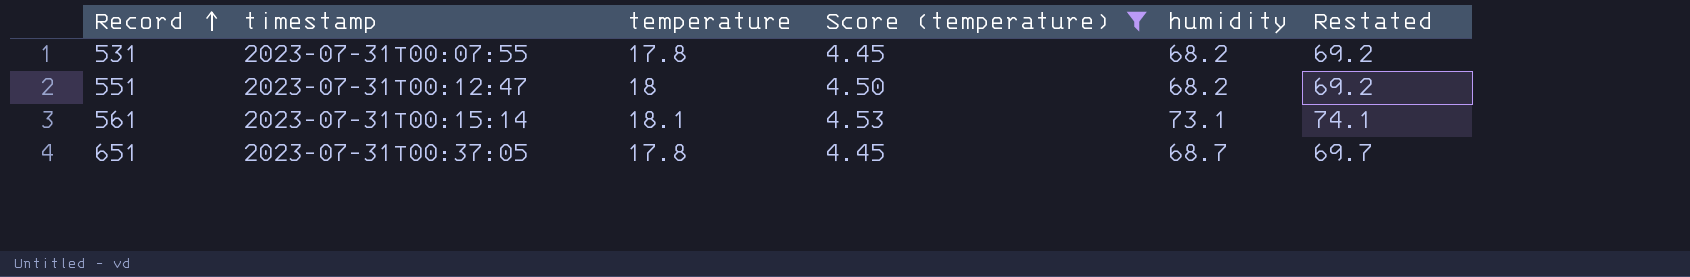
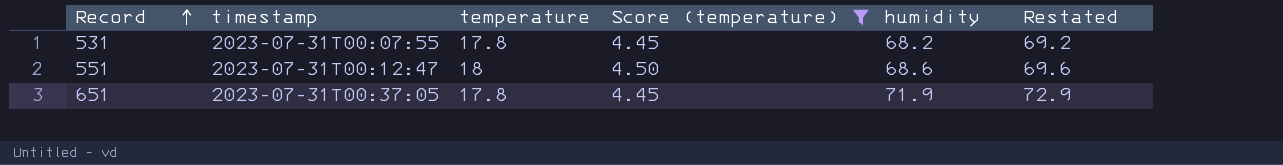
row 561: 2023-07-31T00:15:14 | 18.1 | 4.53 | 73.1 | 74.1 -> none
551 | humidity: 68.2 -> 68.6
551 | Restated: 69.2 -> 69.6
651 | humidity: 68.7 -> 71.9
651 | Restated: 69.7 -> 72.9

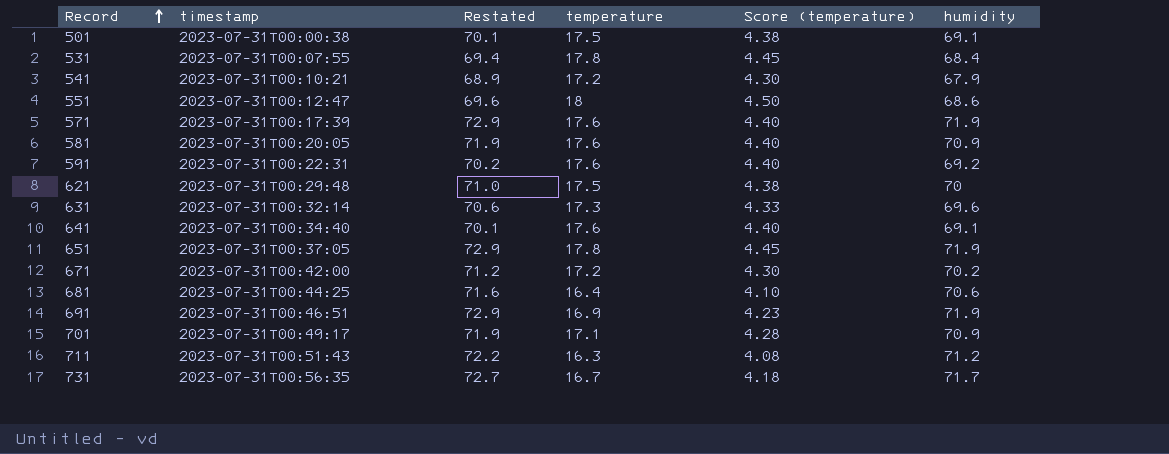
filter: Score (temperature) >= 4.45 -> none
column Restated | position: 6 -> 3
531 | Restated: 69.2 -> 69.4
531 | humidity: 68.2 -> 68.4

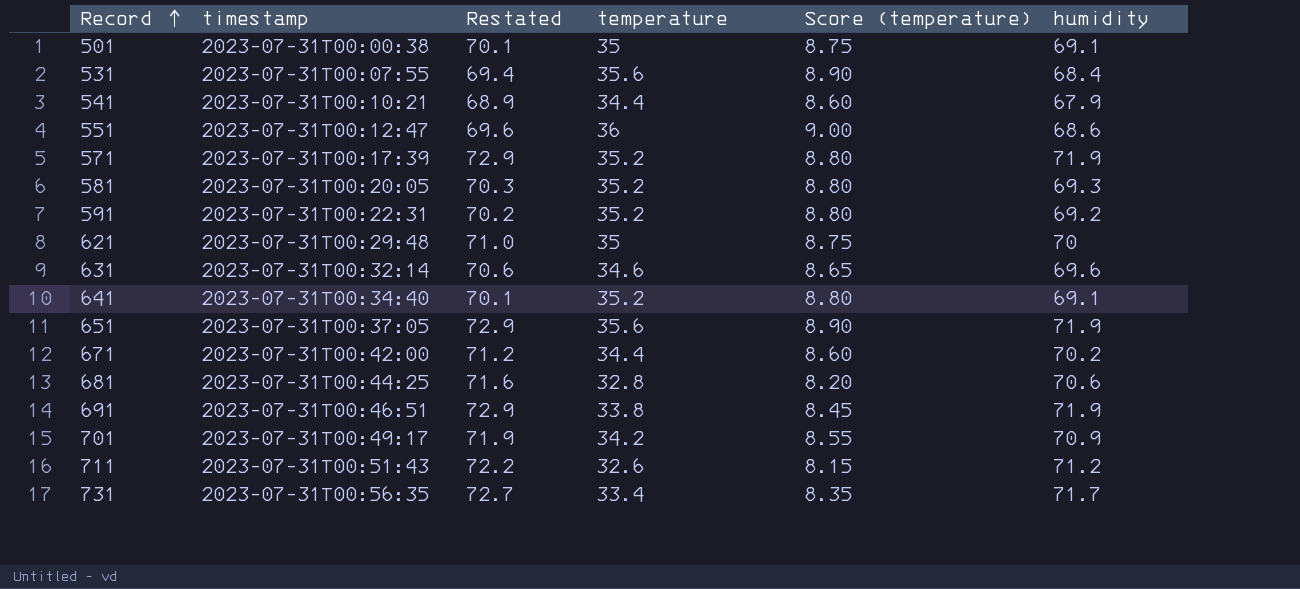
501 | temperature: 17.5 -> 35
501 | Score (temperature): 4.38 -> 8.75
531 | temperature: 17.8 -> 35.6
531 | Score (temperature): 4.45 -> 8.90
541 | temperature: 17.2 -> 34.4
541 | Score (temperature): 4.30 -> 8.60
551 | temperature: 18 -> 36
551 | Score (temperature): 4.50 -> 9.00
571 | temperature: 17.6 -> 35.2
571 | Score (temperature): 4.40 -> 8.80
581 | Restated: 71.9 -> 70.3
581 | temperature: 17.6 -> 35.2
581 | Score (temperature): 4.40 -> 8.80
581 | humidity: 70.9 -> 69.3
591 | temperature: 17.6 -> 35.2
591 | Score (temperature): 4.40 -> 8.80
621 | temperature: 17.5 -> 35
621 | Score (temperature): 4.38 -> 8.75
631 | temperature: 17.3 -> 34.6
631 | Score (temperature): 4.33 -> 8.65
641 | temperature: 17.6 -> 35.2
641 | Score (temperature): 4.40 -> 8.80
651 | temperature: 17.8 -> 35.6
651 | Score (temperature): 4.45 -> 8.90
671 | temperature: 17.2 -> 34.4
671 | Score (temperature): 4.30 -> 8.60
681 | temperature: 16.4 -> 32.8
681 | Score (temperature): 4.10 -> 8.20
691 | temperature: 16.9 -> 33.8
691 | Score (temperature): 4.23 -> 8.45
701 | temperature: 17.1 -> 34.2
701 | Score (temperature): 4.28 -> 8.55
711 | temperature: 16.3 -> 32.6
711 | Score (temperature): 4.08 -> 8.15
731 | temperature: 16.7 -> 33.4
731 | Score (temperature): 4.18 -> 8.35

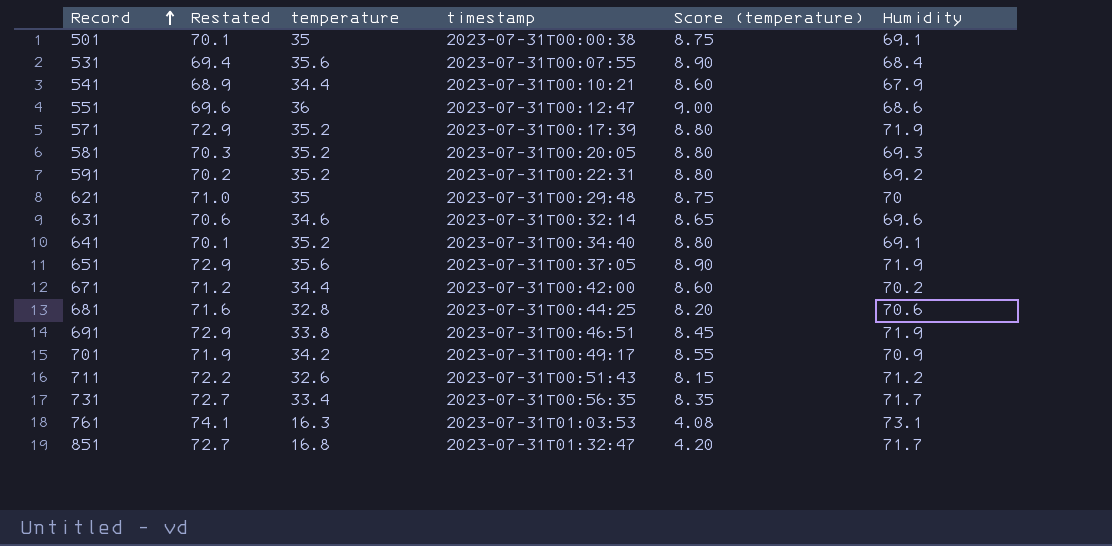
column timestamp | position: 2 -> 4
column name: humidity -> Humidity
row 761: none -> 74.1 | 16.3 | 2023-07-31T01:03:53 | 4.08 | 73.1
row 851: none -> 72.7 | 16.8 | 2023-07-31T01:32:47 | 4.20 | 71.7

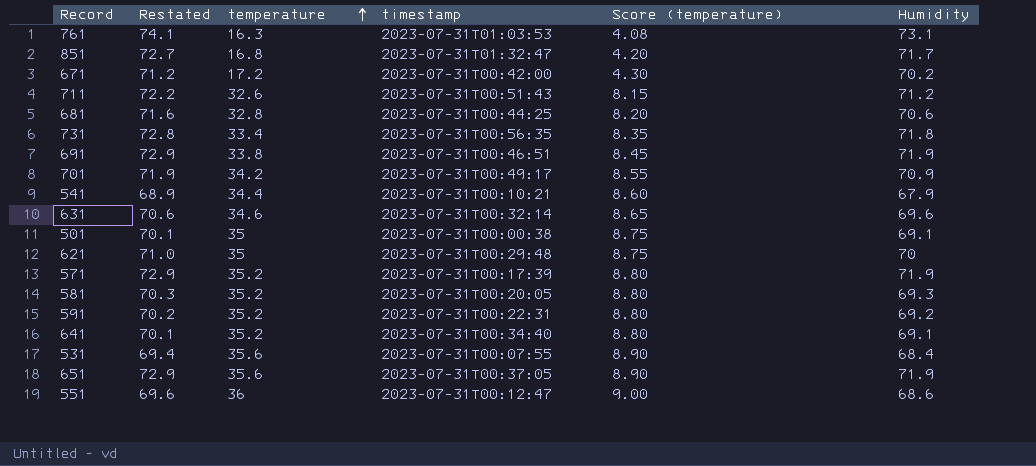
row order: Record ascending -> temperature ascending
671 | temperature: 34.4 -> 17.2
671 | Score (temperature): 8.60 -> 4.30
731 | Restated: 72.7 -> 72.8
731 | Humidity: 71.7 -> 71.8

